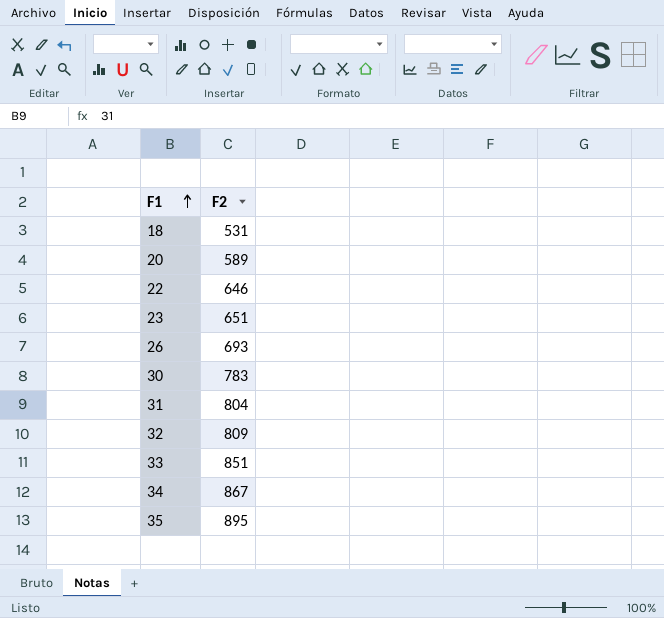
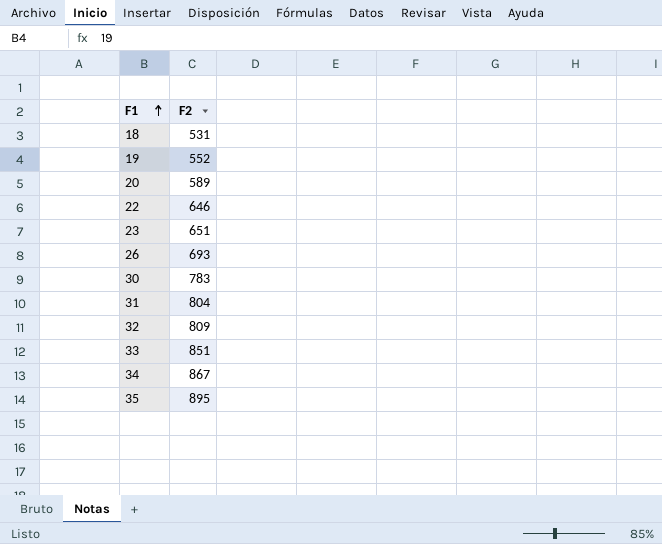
row 19: none -> 552

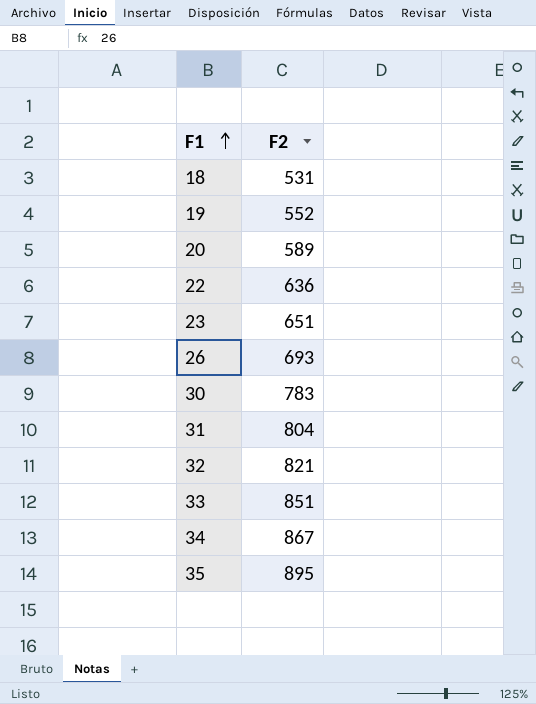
22 | F2: 646 -> 636
32 | F2: 809 -> 821

